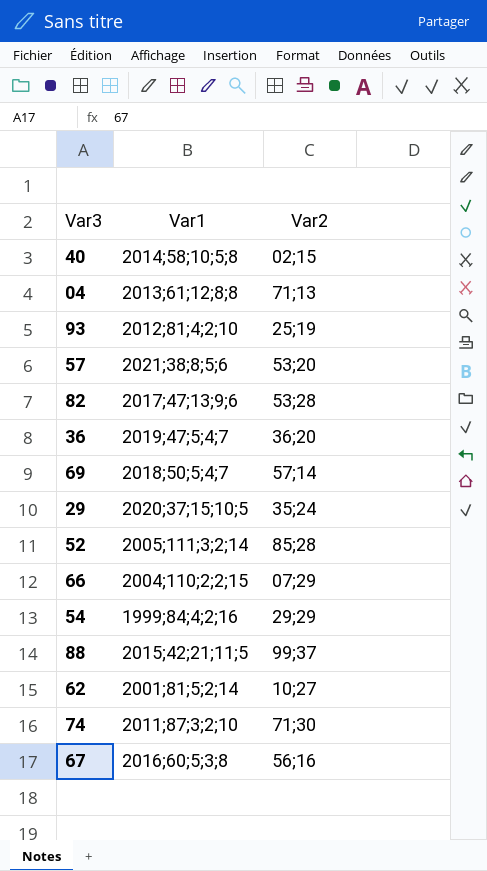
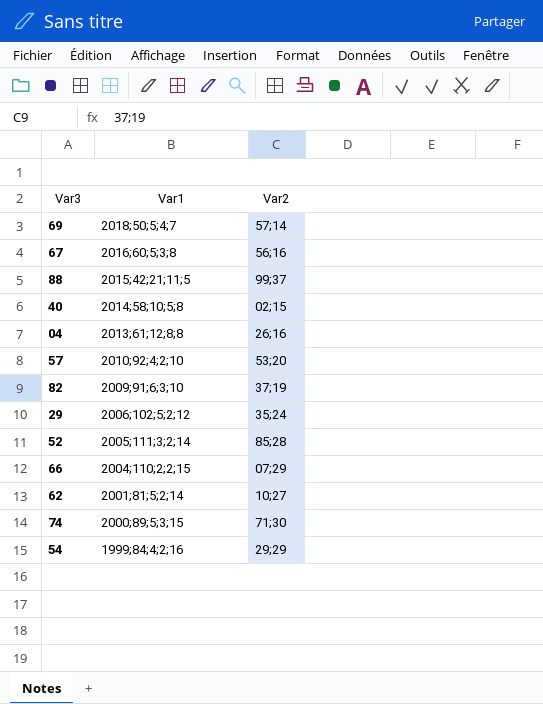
row order: none -> Var1 descending
row 93: 2012;81;4;2;10 | 25;19 -> none
row 36: 2019;47;5;4;7 | 36;20 -> none
04 | Var2: 71;13 -> 26;16
57 | Var1: 2021;38;8;5;6 -> 2010;92;4;2;10
82 | Var1: 2017;47;13;9;6 -> 2009;91;6;3;10
82 | Var2: 53;28 -> 37;19
29 | Var1: 2020;37;15;10;5 -> 2006;102;5;2;12
74 | Var1: 2011;87;3;2;10 -> 2000;89;5;3;15

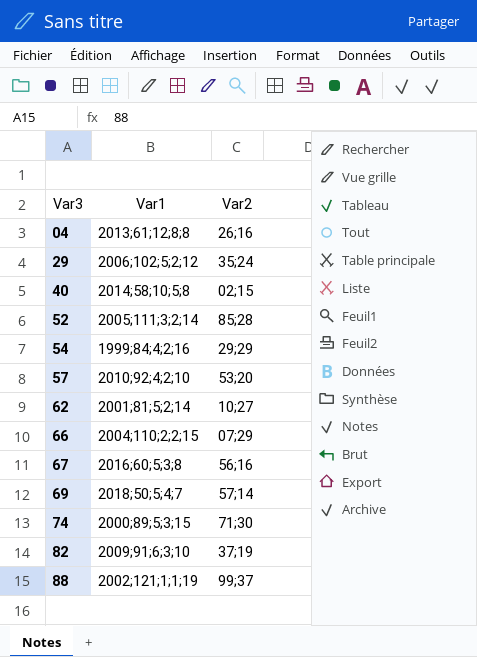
row order: Var1 descending -> Var3 ascending
88 | Var1: 2015;42;21;11;5 -> 2002;121;1;1;19

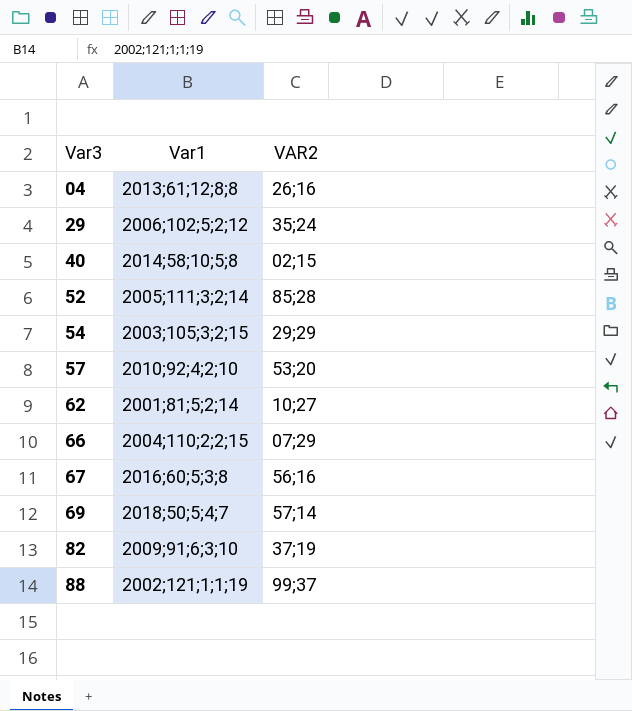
column name: Var2 -> VAR2
row 74: 2000;89;5;3;15 | 71;30 -> none
54 | Var1: 1999;84;4;2;16 -> 2003;105;3;2;15

